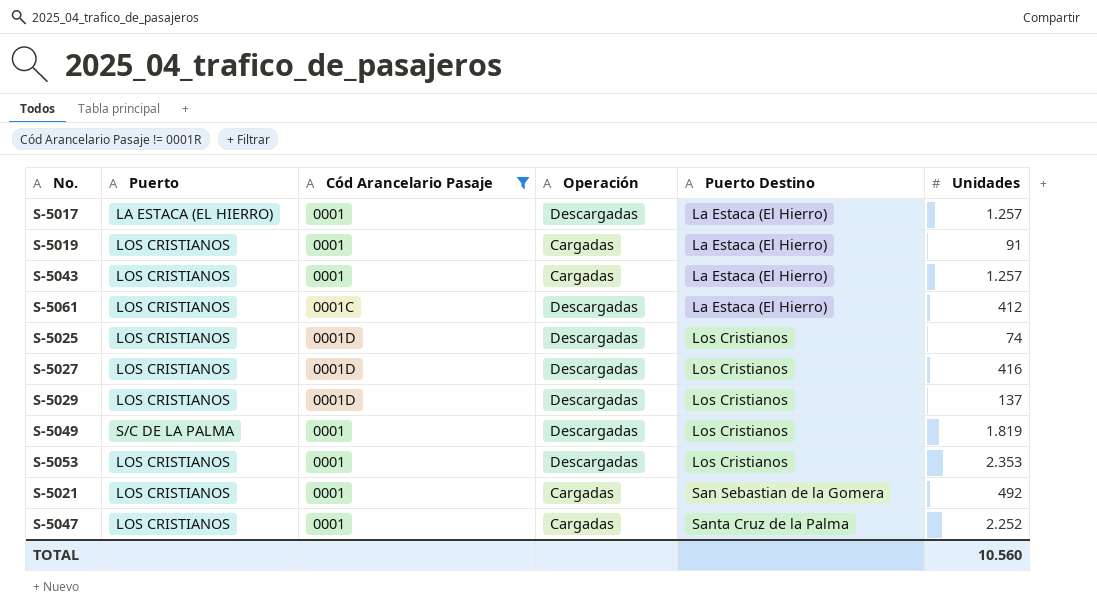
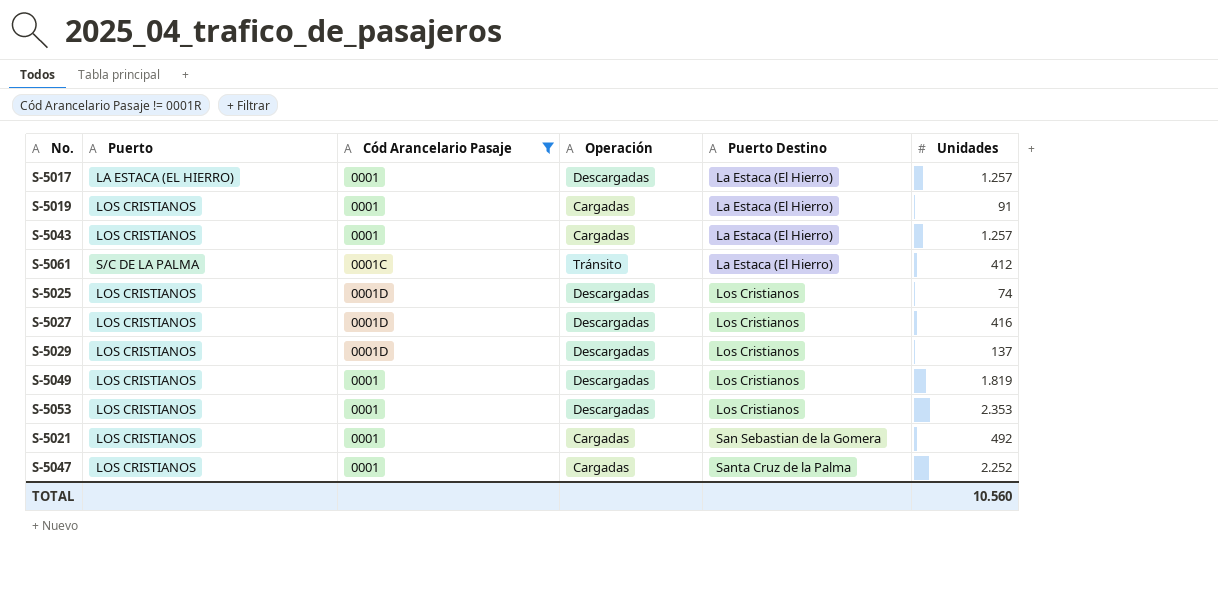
S-5061 | Puerto: LOS CRISTIANOS -> S/C DE LA PALMA
S-5061 | Operación: Descargadas -> Tránsito
S-5049 | Puerto: S/C DE LA PALMA -> LOS CRISTIANOS

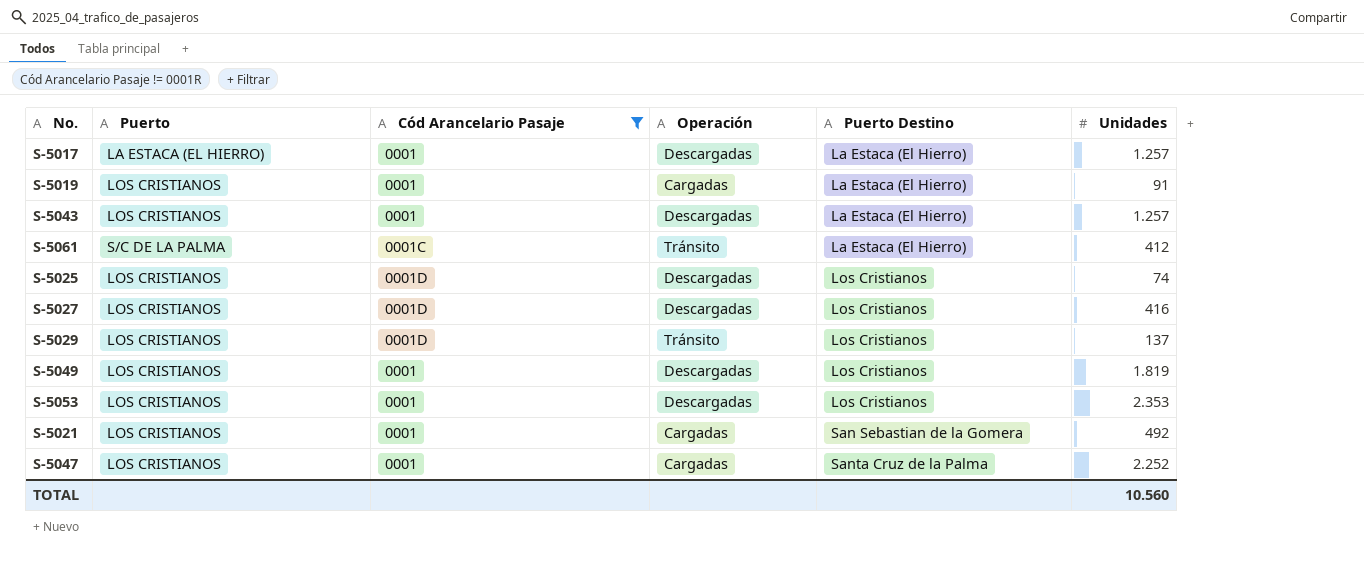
S-5043 | Operación: Cargadas -> Descargadas
S-5029 | Operación: Descargadas -> Tránsito

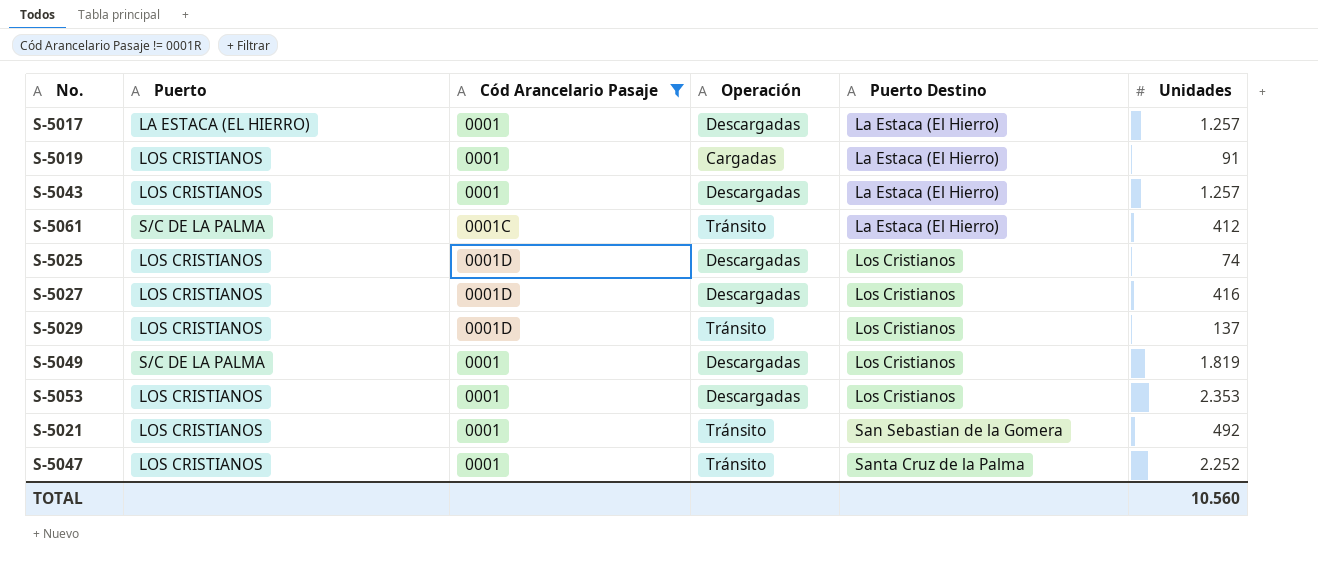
S-5049 | Puerto: LOS CRISTIANOS -> S/C DE LA PALMA
S-5021 | Operación: Cargadas -> Tránsito
S-5047 | Operación: Cargadas -> Tránsito

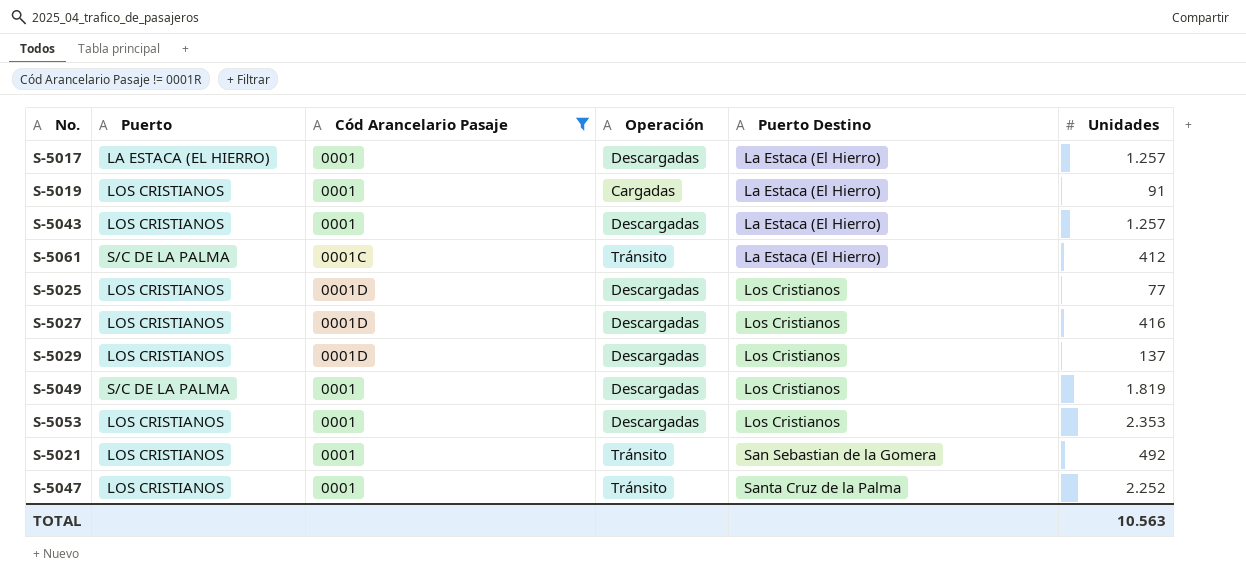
S-5025 | Unidades: 74 -> 77
S-5029 | Operación: Tránsito -> Descargadas
TOTAL | Unidades: 10.560 -> 10.563

